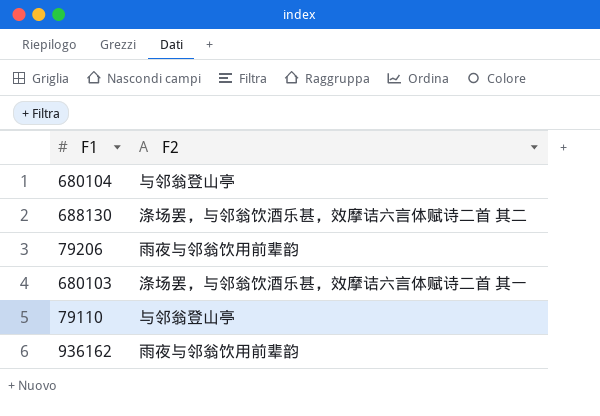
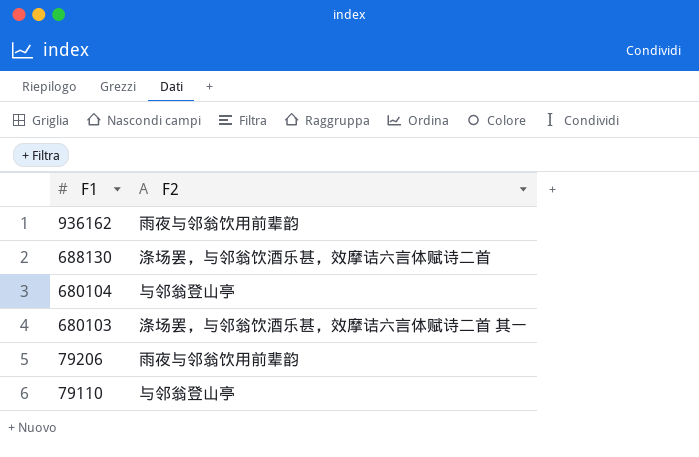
row order: none -> F1 descending
688130 | F2: 涤场罢，与邻翁饮酒乐甚，效摩诘六言体赋诗二首 其二 -> 涤场罢，与邻翁饮酒乐甚，效摩诘六言体赋诗二首

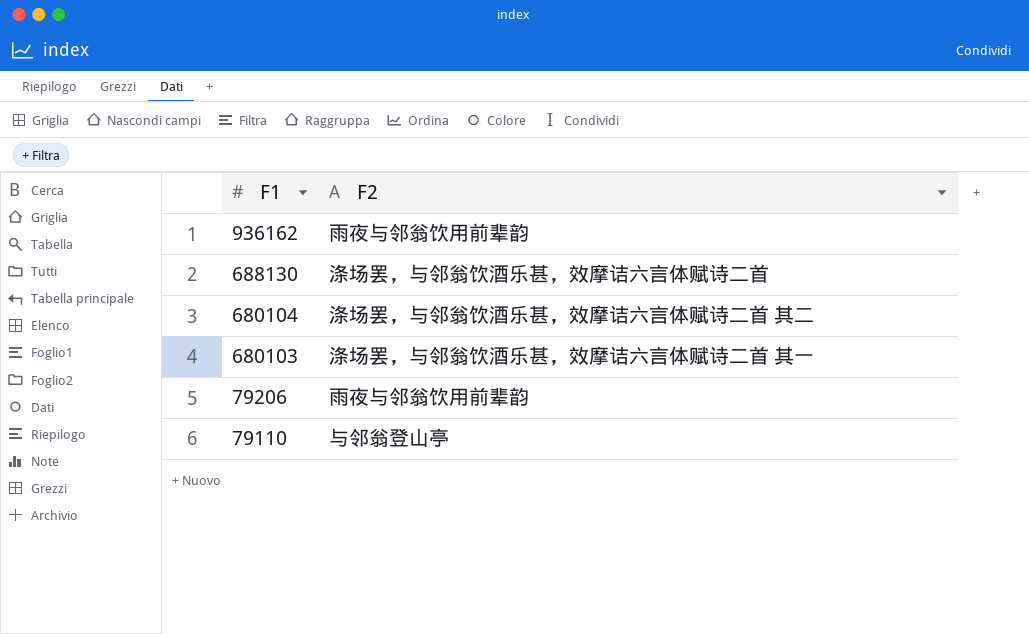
680104 | F2: 与邻翁登山亭 -> 涤场罢，与邻翁饮酒乐甚，效摩诘六言体赋诗二首 其二

